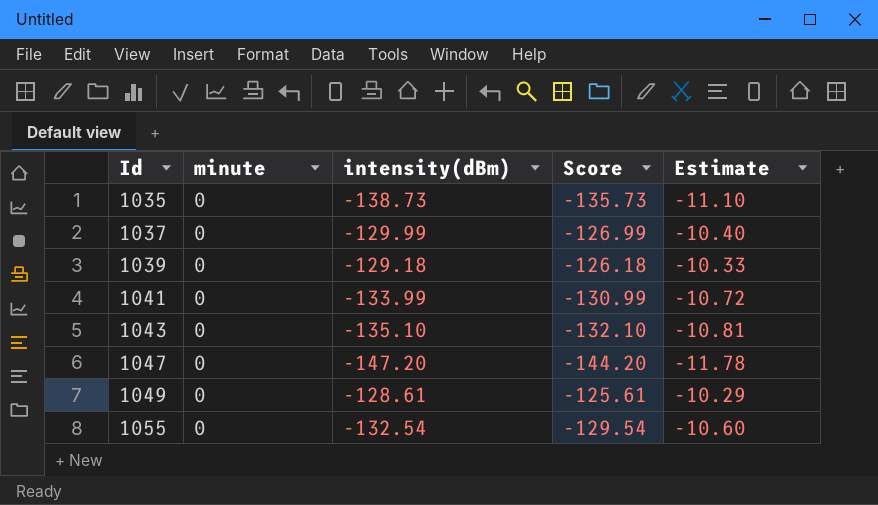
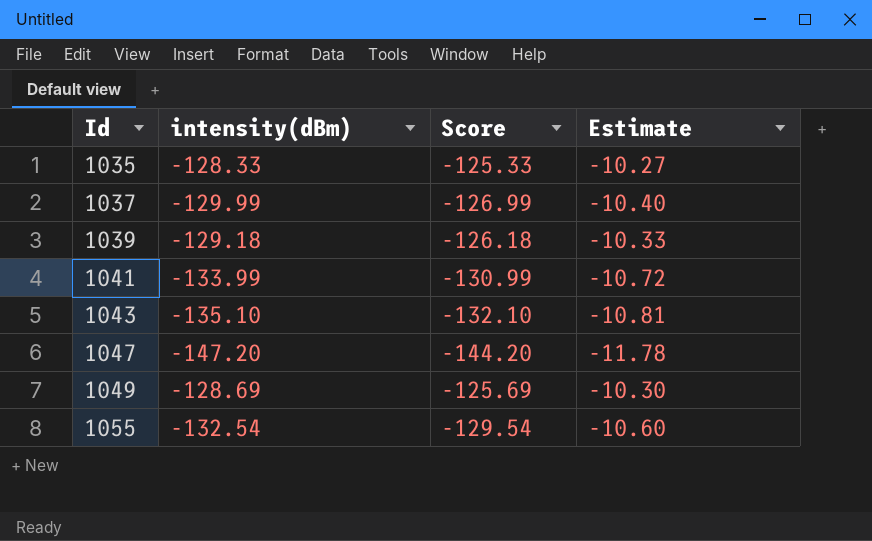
column minute | position: 2 -> none
1035 | intensity(dBm): -138.73 -> -128.33
1035 | Score: -135.73 -> -125.33
1035 | Estimate: -11.10 -> -10.27
1049 | intensity(dBm): -128.61 -> -128.69
1049 | Score: -125.61 -> -125.69
1049 | Estimate: -10.29 -> -10.30

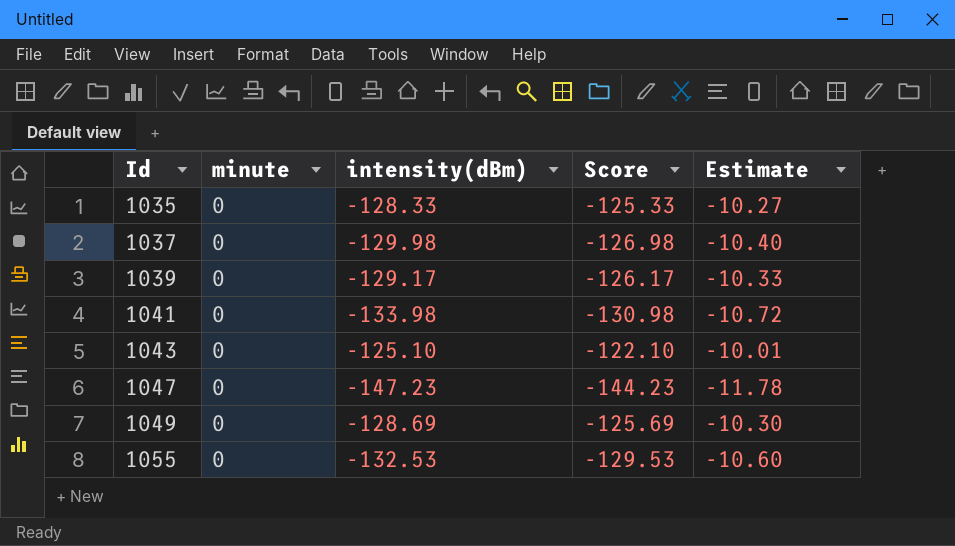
column minute | position: none -> 2
1037 | intensity(dBm): -129.99 -> -129.98
1037 | Score: -126.99 -> -126.98
1039 | intensity(dBm): -129.18 -> -129.17
1039 | Score: -126.18 -> -126.17
1041 | intensity(dBm): -133.99 -> -133.98
1041 | Score: -130.99 -> -130.98
1043 | intensity(dBm): -135.10 -> -125.10
1043 | Score: -132.10 -> -122.10
1043 | Estimate: -10.81 -> -10.01
1047 | intensity(dBm): -147.20 -> -147.23
1047 | Score: -144.20 -> -144.23
1055 | intensity(dBm): -132.54 -> -132.53
1055 | Score: -129.54 -> -129.53

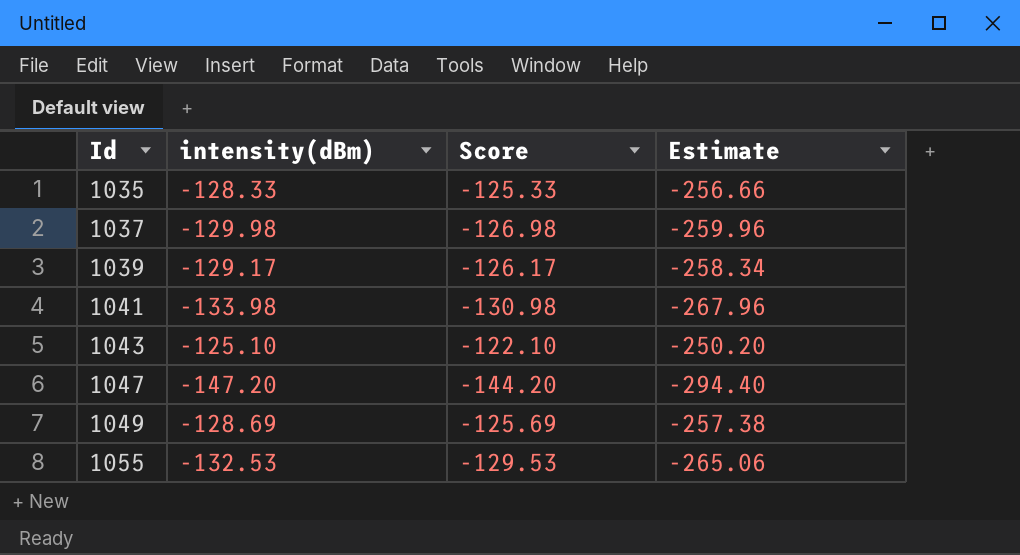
column minute | position: 2 -> none
column Estimate | formula: [intensity(dBm)] * 0.08 -> [intensity(dBm)] * 2
1047 | intensity(dBm): -147.23 -> -147.20
1047 | Score: -144.23 -> -144.20

